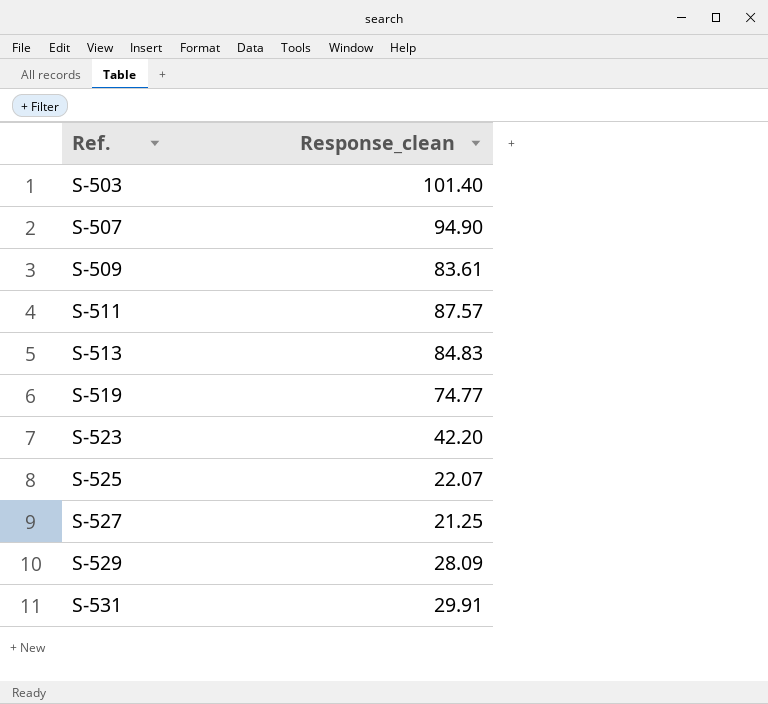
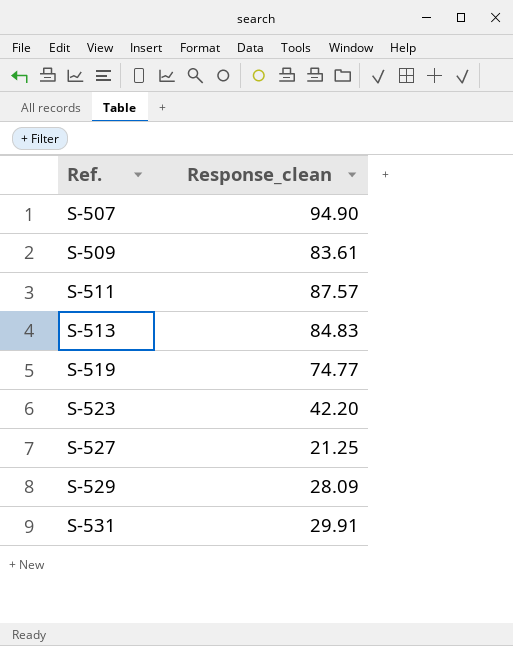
row S-503: 101.40 -> none
row S-525: 22.07 -> none

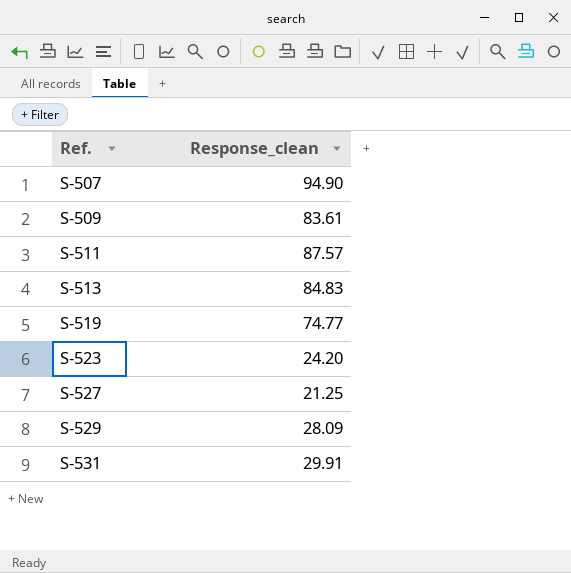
S-523 | Response_clean: 42.20 -> 24.20

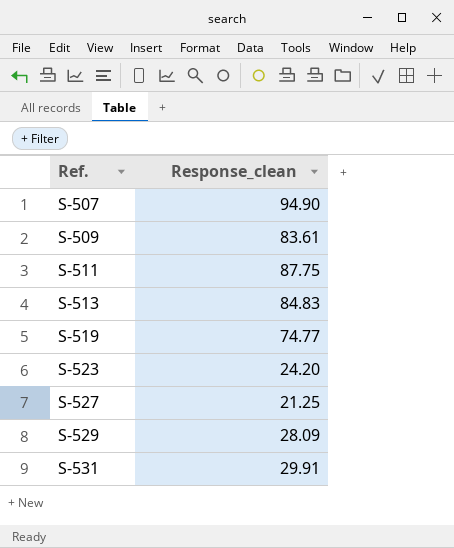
S-511 | Response_clean: 87.57 -> 87.75

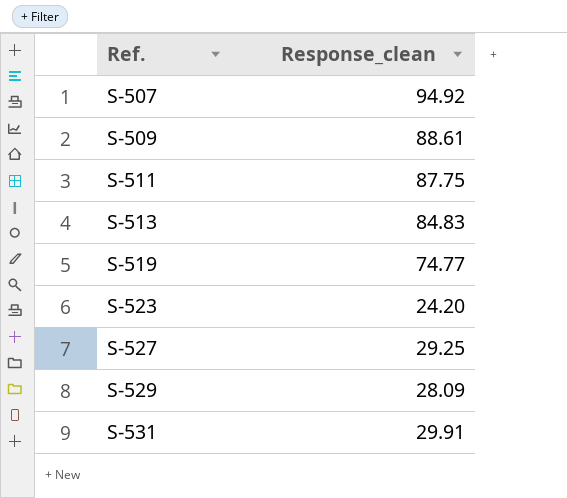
S-507 | Response_clean: 94.90 -> 94.92
S-509 | Response_clean: 83.61 -> 88.61
S-527 | Response_clean: 21.25 -> 29.25

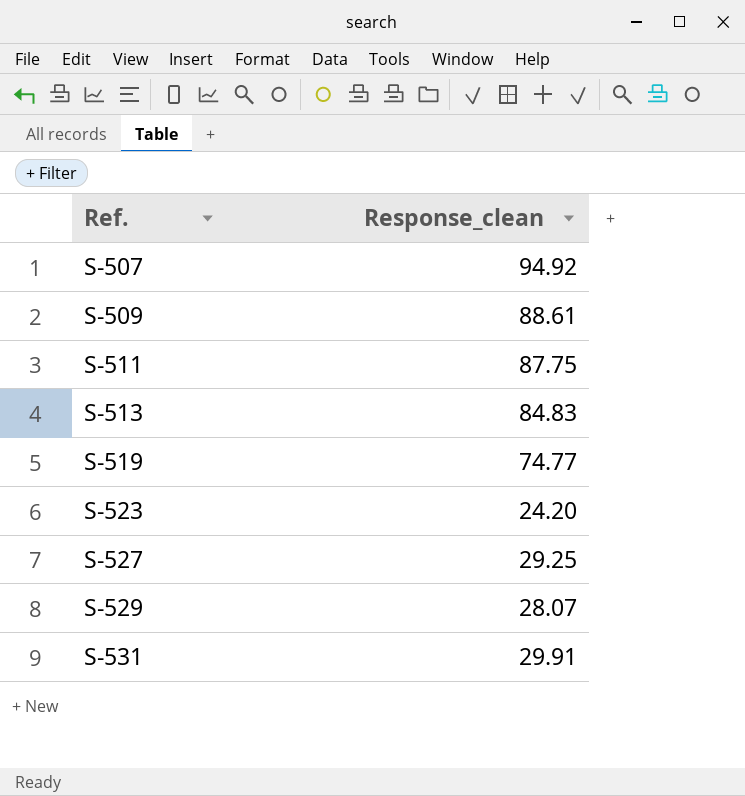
S-529 | Response_clean: 28.09 -> 28.07

